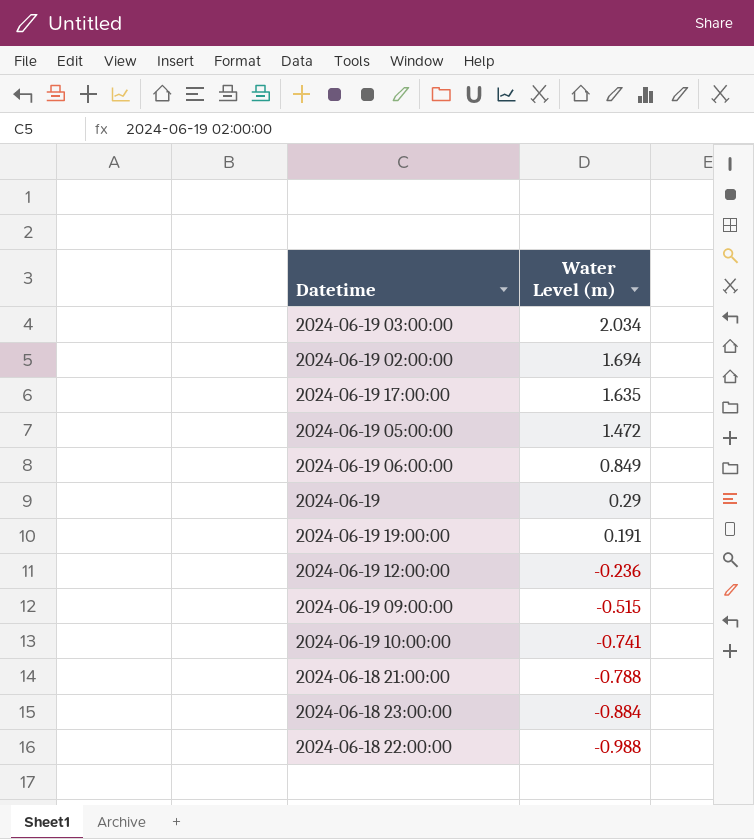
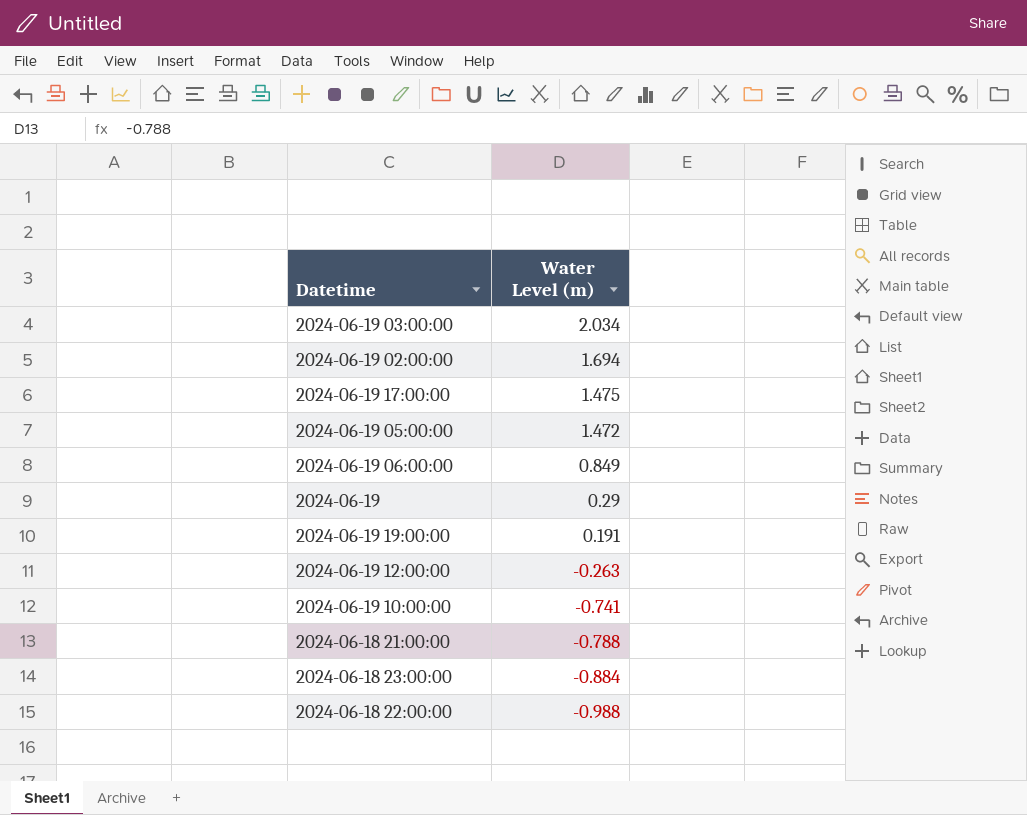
row 2024-06-19 09:00:00: -0.515 -> none
2024-06-19 17:00:00 | Water Level (m): 1.635 -> 1.475
2024-06-19 12:00:00 | Water Level (m): -0.236 -> -0.263

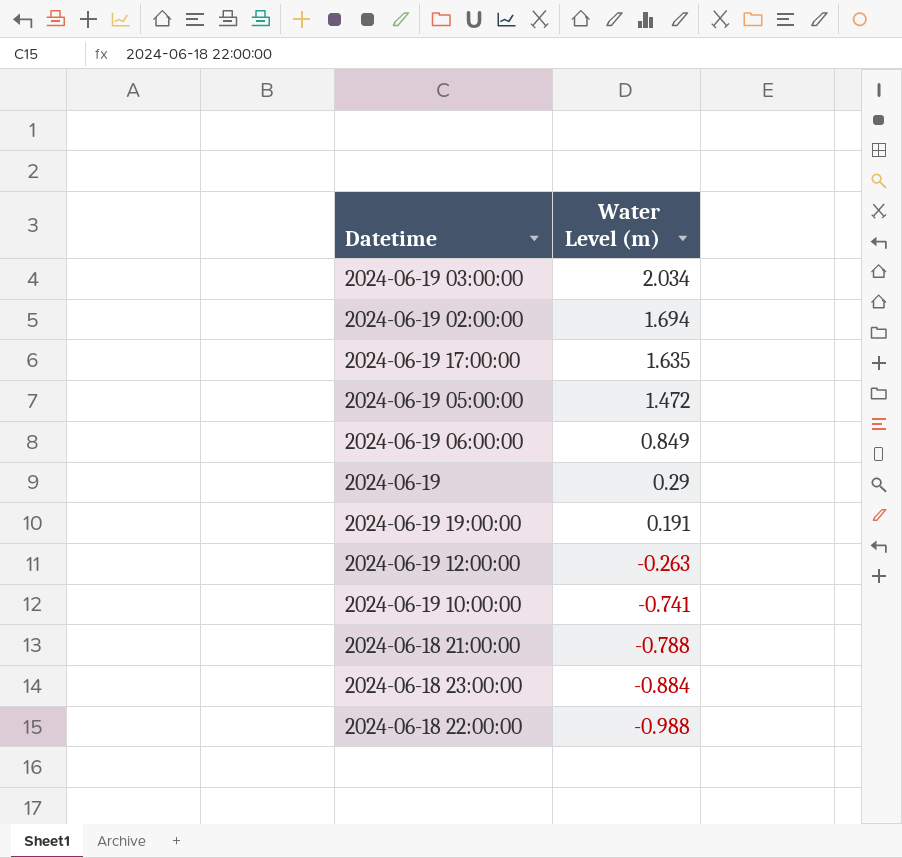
2024-06-19 17:00:00 | Water Level (m): 1.475 -> 1.635

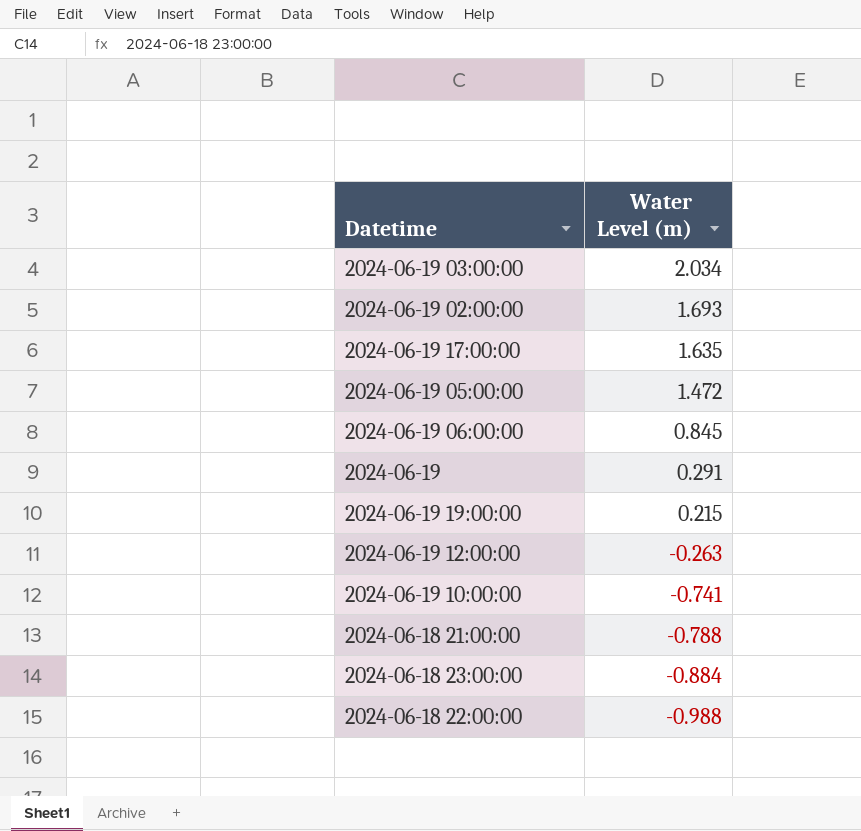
2024-06-19 02:00:00 | Water Level (m): 1.694 -> 1.693
2024-06-19 06:00:00 | Water Level (m): 0.849 -> 0.845
2024-06-19 | Water Level (m): 0.29 -> 0.291
2024-06-19 19:00:00 | Water Level (m): 0.191 -> 0.215

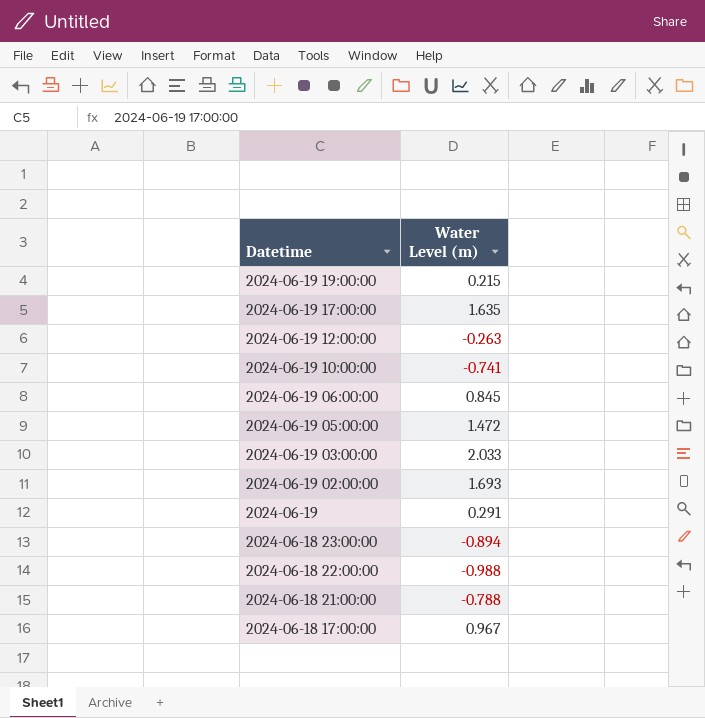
row order: Water Level (m) descending -> Datetime descending
2024-06-19 03:00:00 | Water Level (m): 2.034 -> 2.033
2024-06-18 23:00:00 | Water Level (m): -0.884 -> -0.894
row 2024-06-18 17:00:00: none -> 0.967

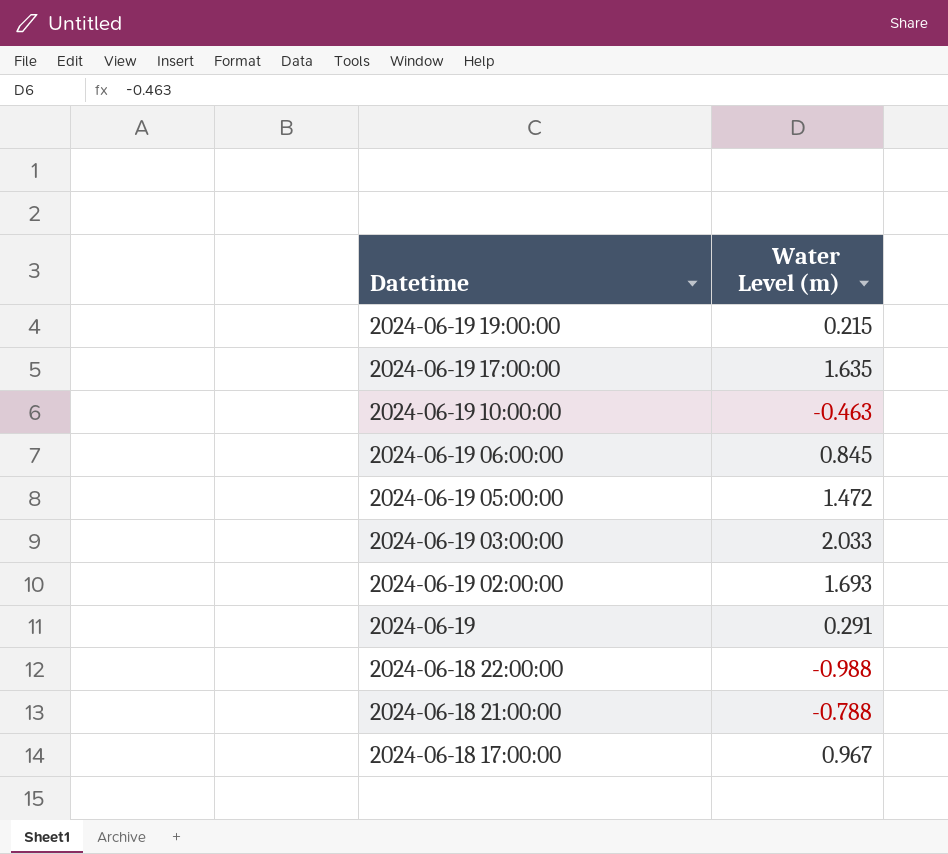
row 2024-06-19 12:00:00: -0.263 -> none
row 2024-06-18 23:00:00: -0.894 -> none
2024-06-19 10:00:00 | Water Level (m): -0.741 -> -0.463

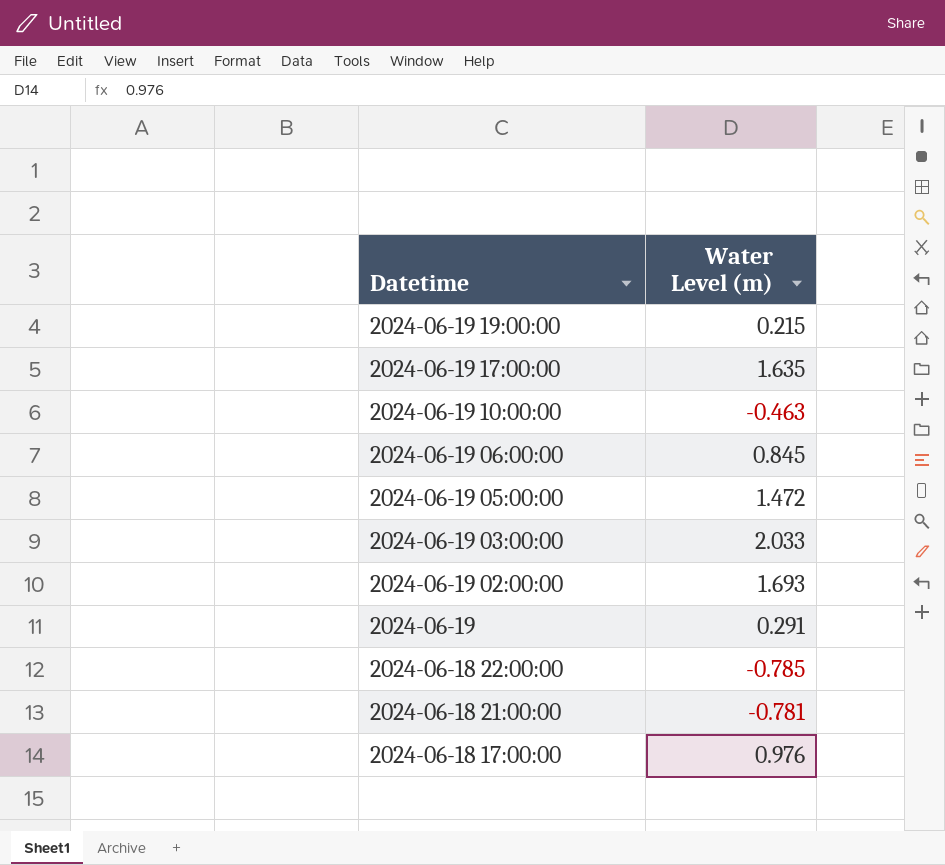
2024-06-18 22:00:00 | Water Level (m): -0.988 -> -0.785
2024-06-18 21:00:00 | Water Level (m): -0.788 -> -0.781
2024-06-18 17:00:00 | Water Level (m): 0.967 -> 0.976

